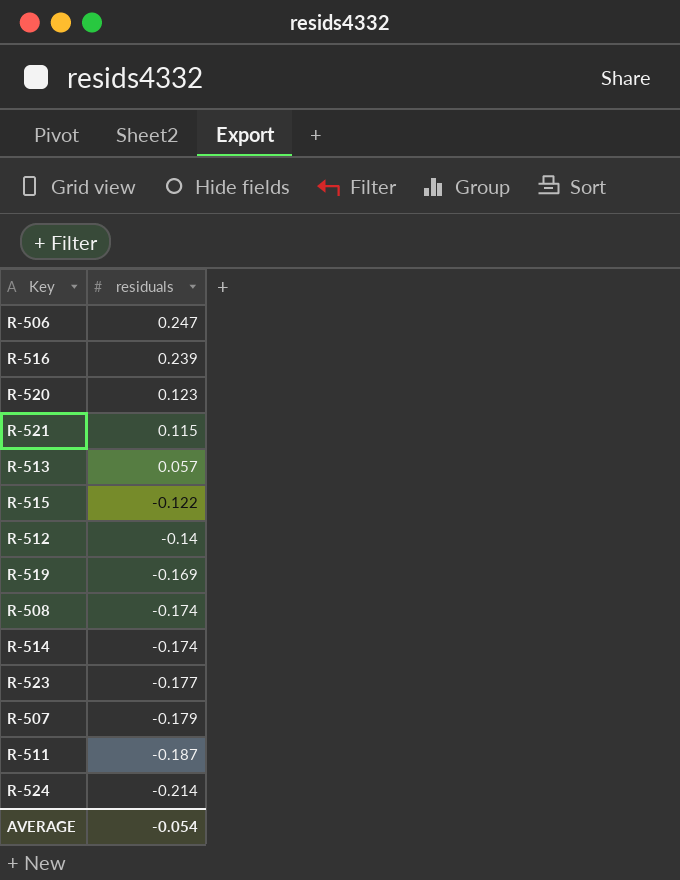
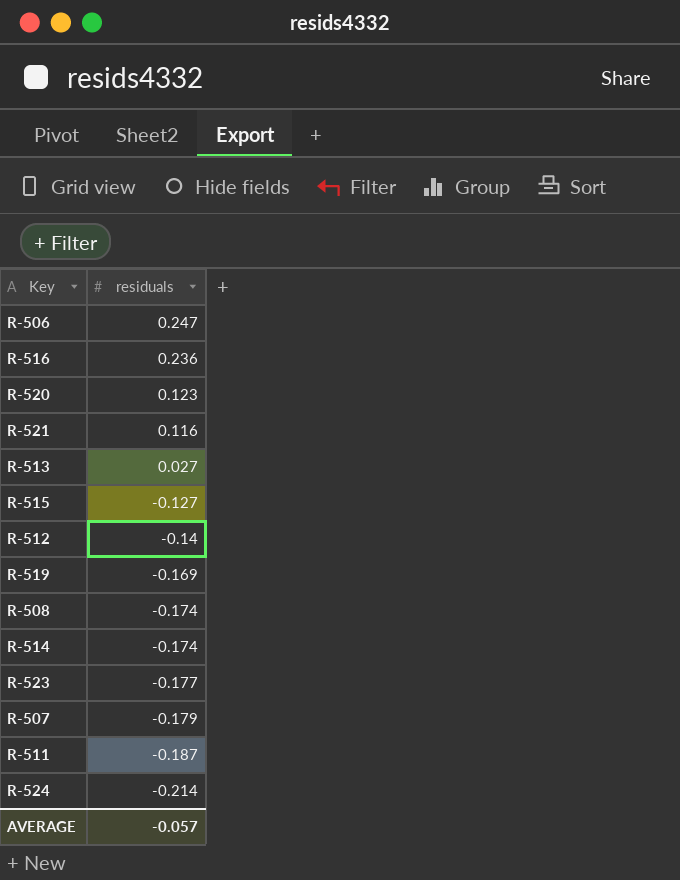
R-516 | residuals: 0.239 -> 0.236
R-521 | residuals: 0.115 -> 0.116
R-513 | residuals: 0.057 -> 0.027
R-515 | residuals: -0.122 -> -0.127
AVERAGE | residuals: -0.054 -> -0.057

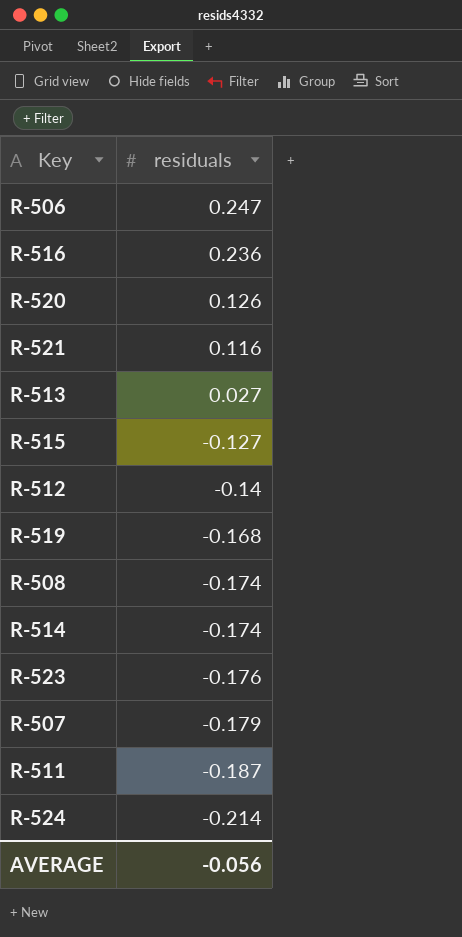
R-520 | residuals: 0.123 -> 0.126
R-519 | residuals: -0.169 -> -0.168
R-523 | residuals: -0.177 -> -0.176
AVERAGE | residuals: -0.057 -> -0.056

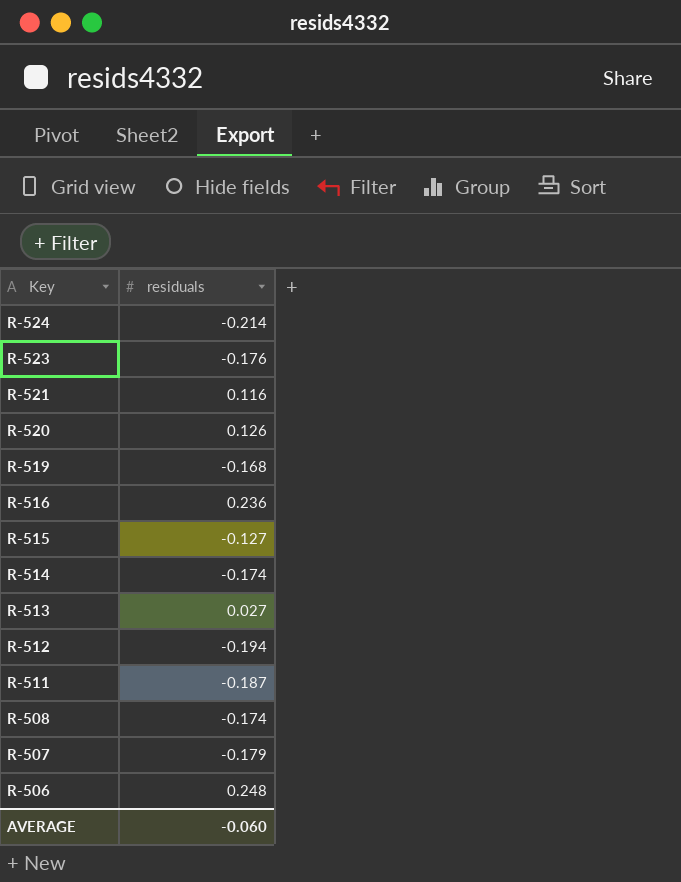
row order: residuals descending -> Key descending
R-512 | residuals: -0.14 -> -0.194
R-506 | residuals: 0.247 -> 0.248
AVERAGE | residuals: -0.056 -> -0.060

